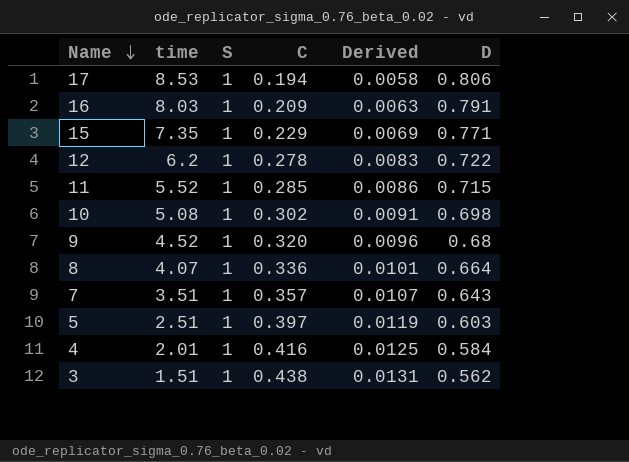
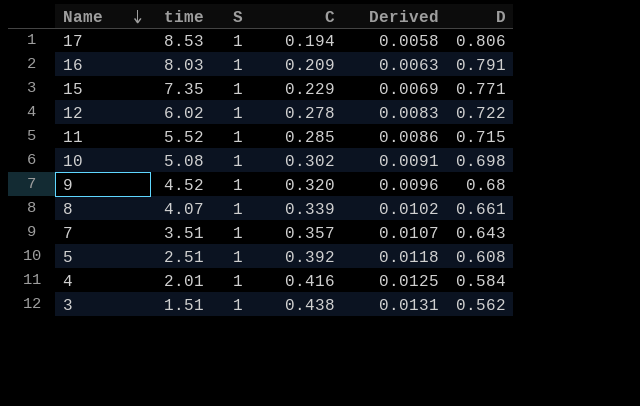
12 | time: 6.2 -> 6.02
8 | C: 0.336 -> 0.339
8 | Derived: 0.0101 -> 0.0102
8 | D: 0.664 -> 0.661
5 | C: 0.397 -> 0.392
5 | Derived: 0.0119 -> 0.0118
5 | D: 0.603 -> 0.608

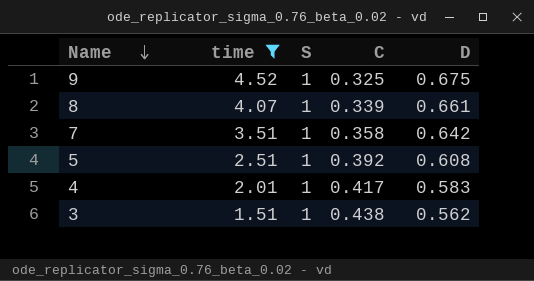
filter: none -> time <= 4.52
column Derived | formula: [C] * 0.03 -> none
9 | C: 0.320 -> 0.325
9 | D: 0.68 -> 0.675
7 | C: 0.357 -> 0.358
7 | D: 0.643 -> 0.642
4 | C: 0.416 -> 0.417
4 | D: 0.584 -> 0.583

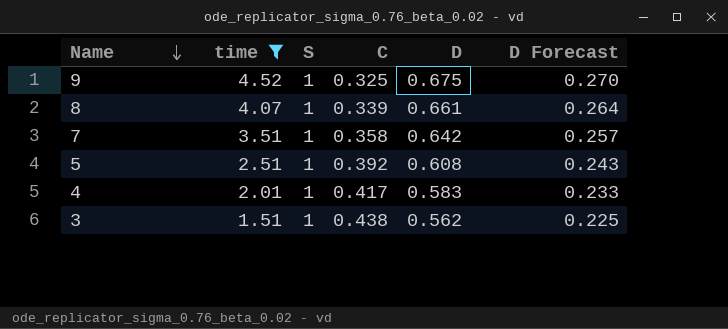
column D Forecast | formula: none -> [D] * 0.4

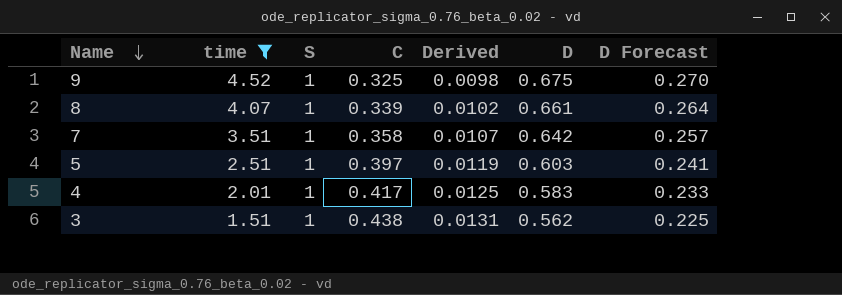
column Derived | formula: none -> [C] * 0.03
5 | C: 0.392 -> 0.397
5 | D: 0.608 -> 0.603
5 | D Forecast: 0.243 -> 0.241

